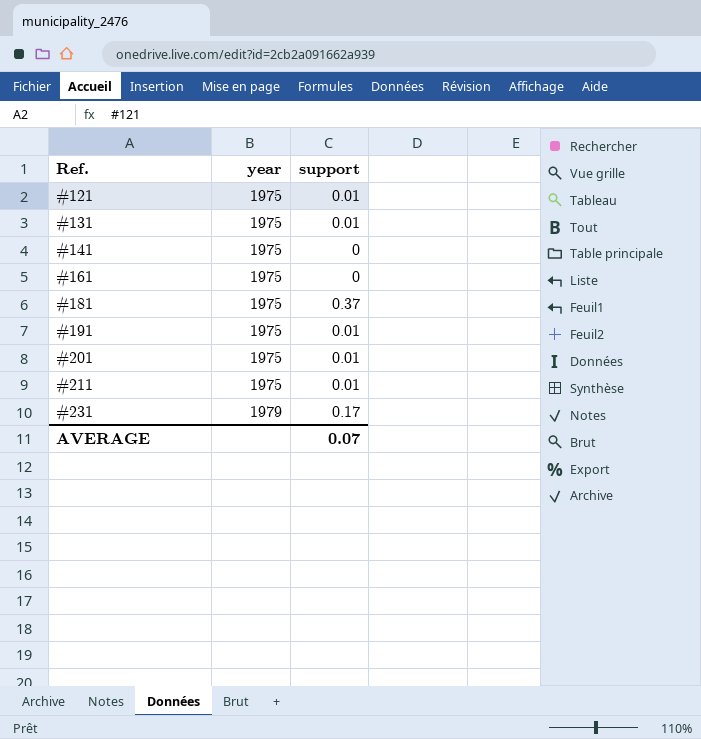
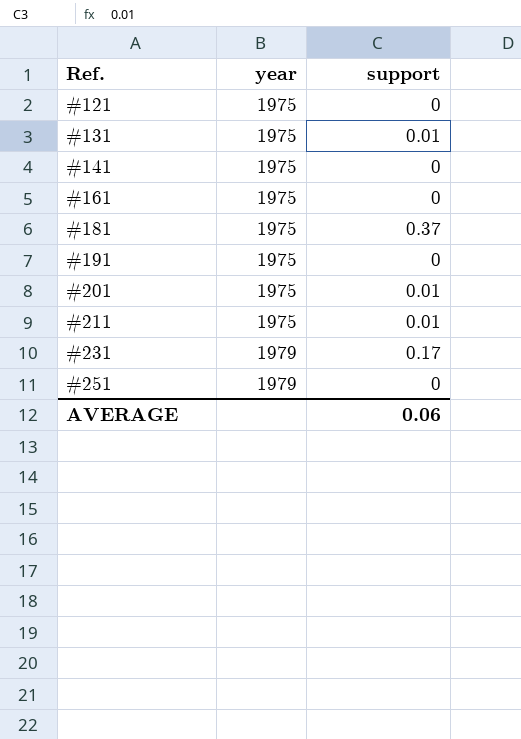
#121 | support: 0.01 -> 0
#191 | support: 0.01 -> 0
row #251: none -> 1979 | 0
AVERAGE | support: 0.07 -> 0.06

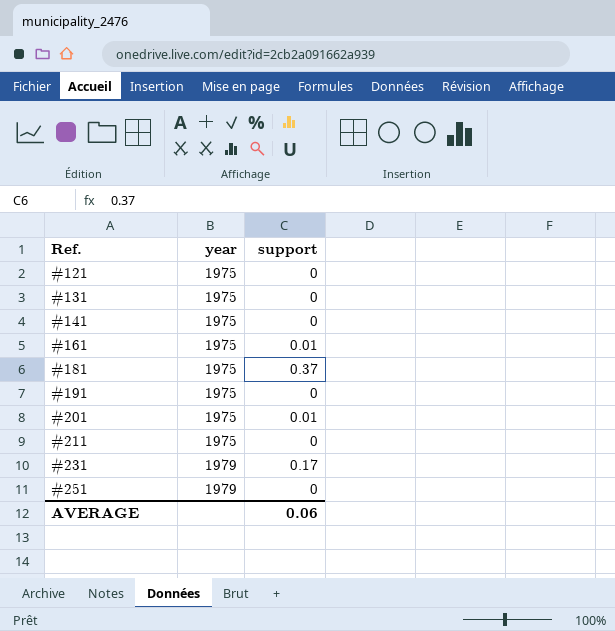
#131 | support: 0.01 -> 0
#161 | support: 0 -> 0.01
#211 | support: 0.01 -> 0

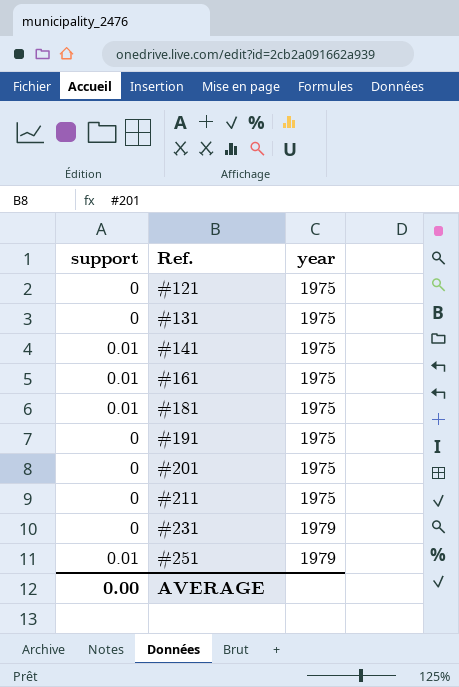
column support | position: 3 -> 1
#141 | support: 0 -> 0.01
#181 | support: 0.37 -> 0.01
#201 | support: 0.01 -> 0
#231 | support: 0.17 -> 0
#251 | support: 0 -> 0.01
AVERAGE | support: 0.06 -> 0.00

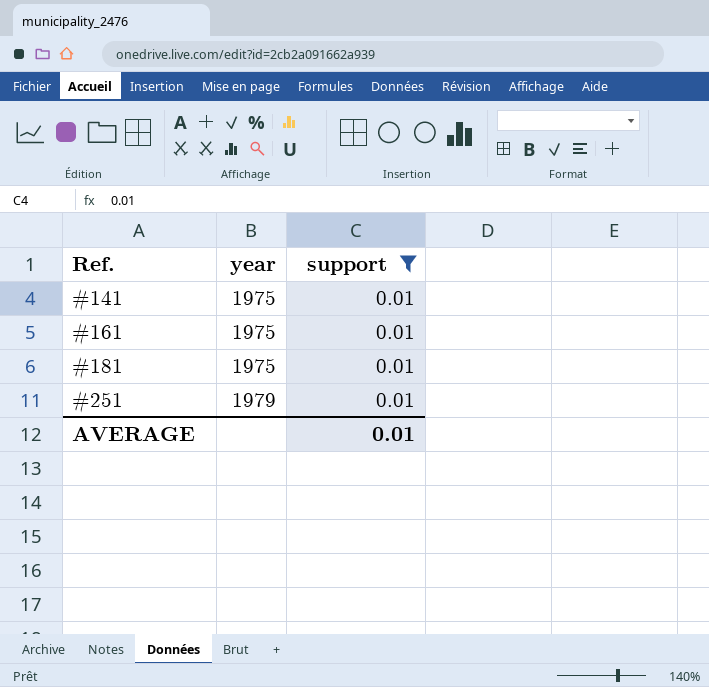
filter: none -> support = 0.01
column support | position: 1 -> 3
AVERAGE | support: 0.00 -> 0.01

